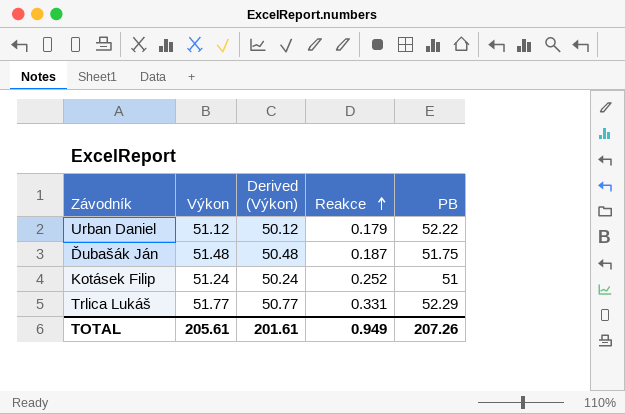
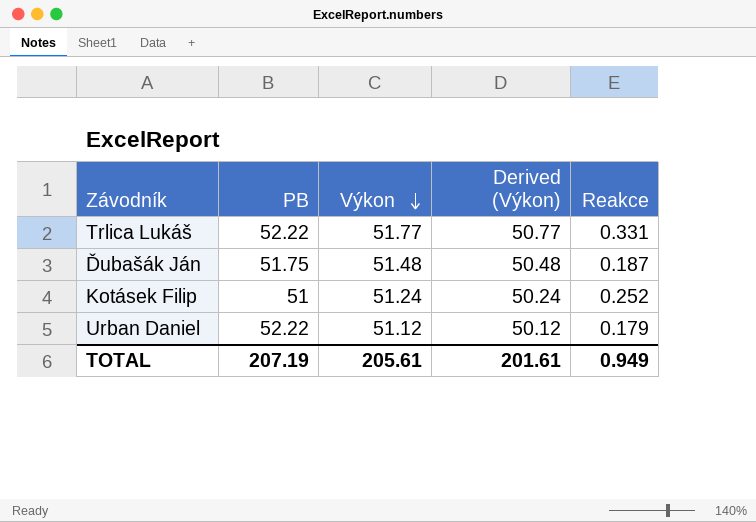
row order: Reakce ascending -> Výkon descending
column PB | position: 5 -> 2
Trlica Lukáš | PB: 52.29 -> 52.22
TOTAL | PB: 207.26 -> 207.19

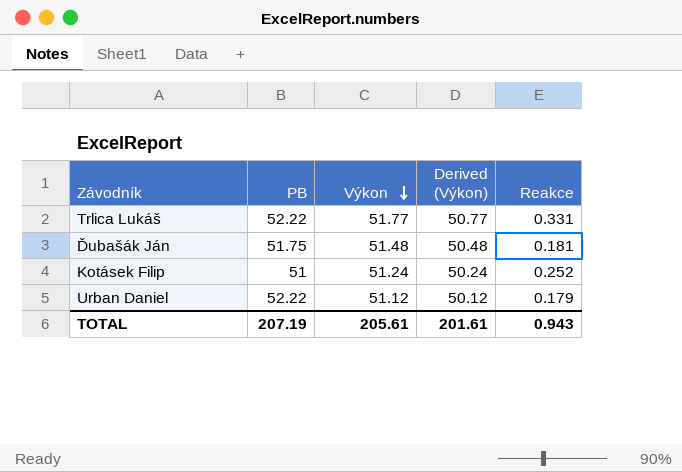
Ďubašák Ján | Reakce: 0.187 -> 0.181
TOTAL | Reakce: 0.949 -> 0.943

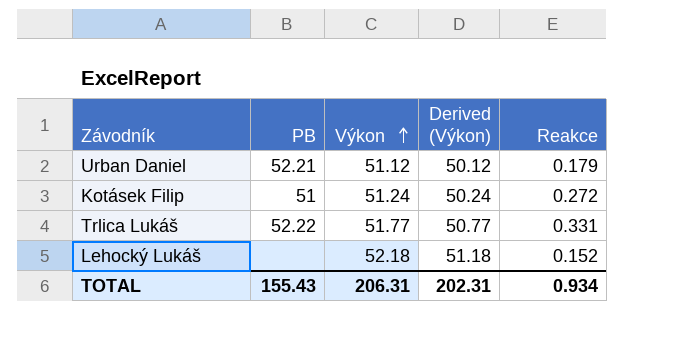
row order: Výkon descending -> Výkon ascending
row Ďubašák Ján: 51.75 | 51.48 | 50.48 | 0.181 -> none
Urban Daniel | PB: 52.22 -> 52.21
Kotásek Filip | Reakce: 0.252 -> 0.272
row Lehocký Lukáš: none -> none | 52.18 | 51.18 | 0.152
TOTAL | PB: 207.19 -> 155.43
TOTAL | Výkon: 205.61 -> 206.31
TOTAL | Derived (Výkon): 201.61 -> 202.31
TOTAL | Reakce: 0.943 -> 0.934

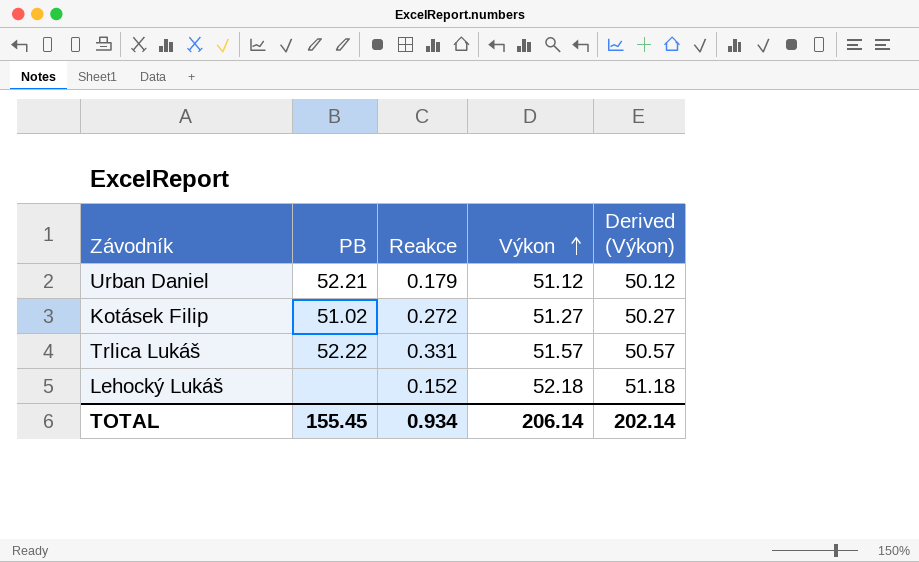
column Reakce | position: 5 -> 3
Kotásek Filip | PB: 51 -> 51.02
Kotásek Filip | Výkon: 51.24 -> 51.27
Kotásek Filip | Derived (Výkon): 50.24 -> 50.27
Trlica Lukáš | Výkon: 51.77 -> 51.57
Trlica Lukáš | Derived (Výkon): 50.77 -> 50.57
TOTAL | PB: 155.43 -> 155.45
TOTAL | Výkon: 206.31 -> 206.14
TOTAL | Derived (Výkon): 202.31 -> 202.14

